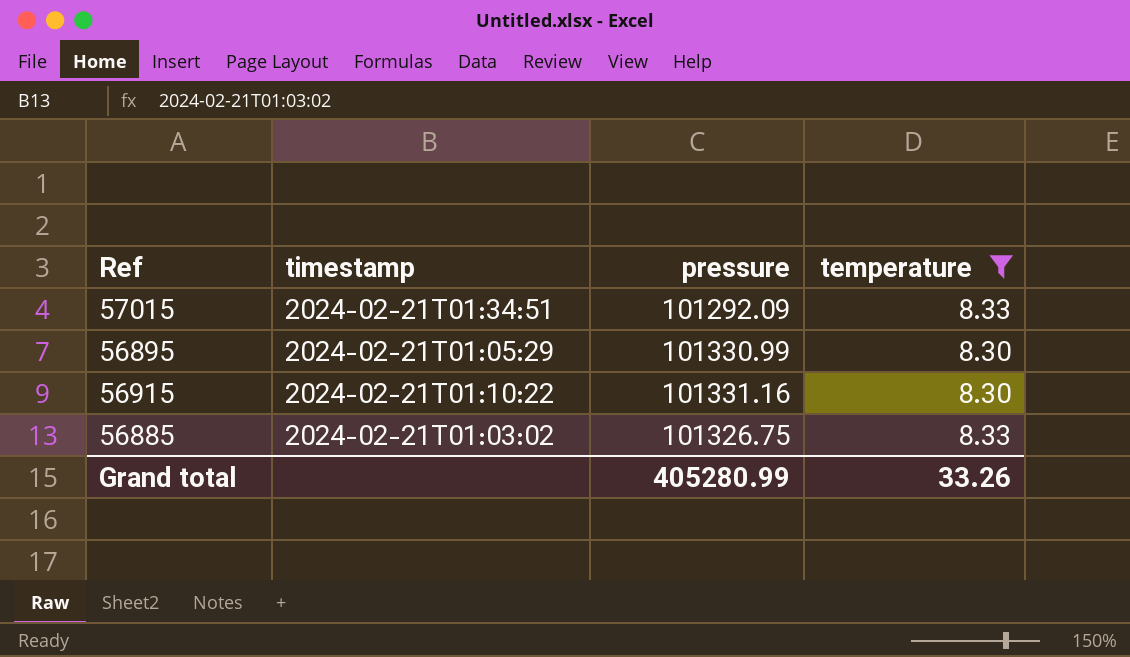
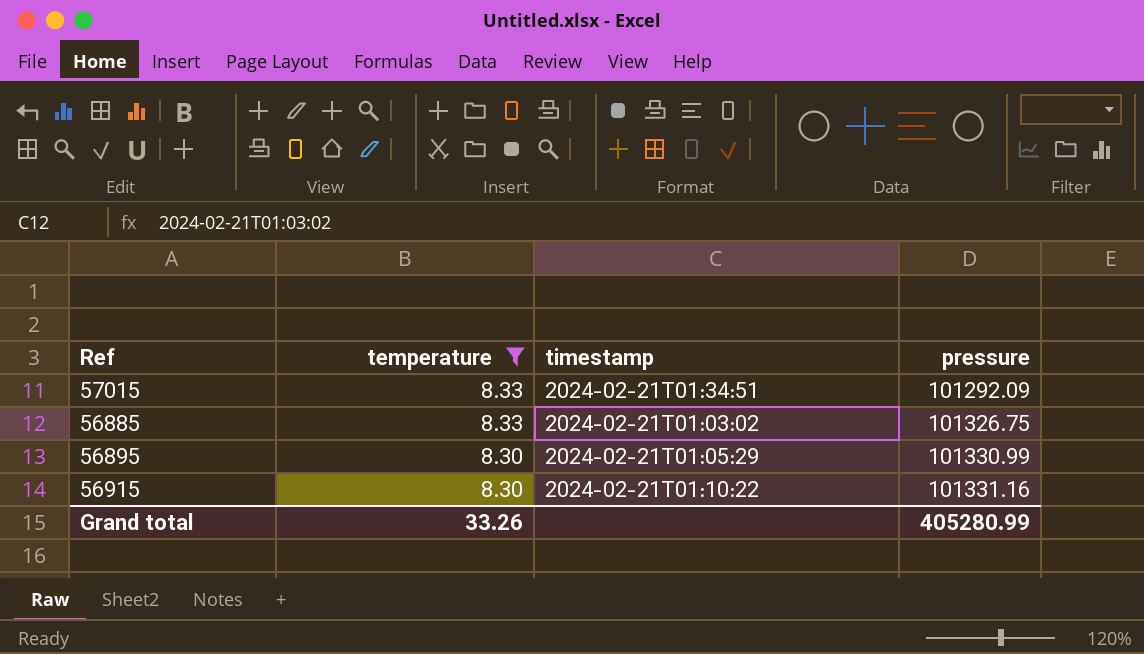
row order: none -> temperature descending
column temperature | position: 4 -> 2

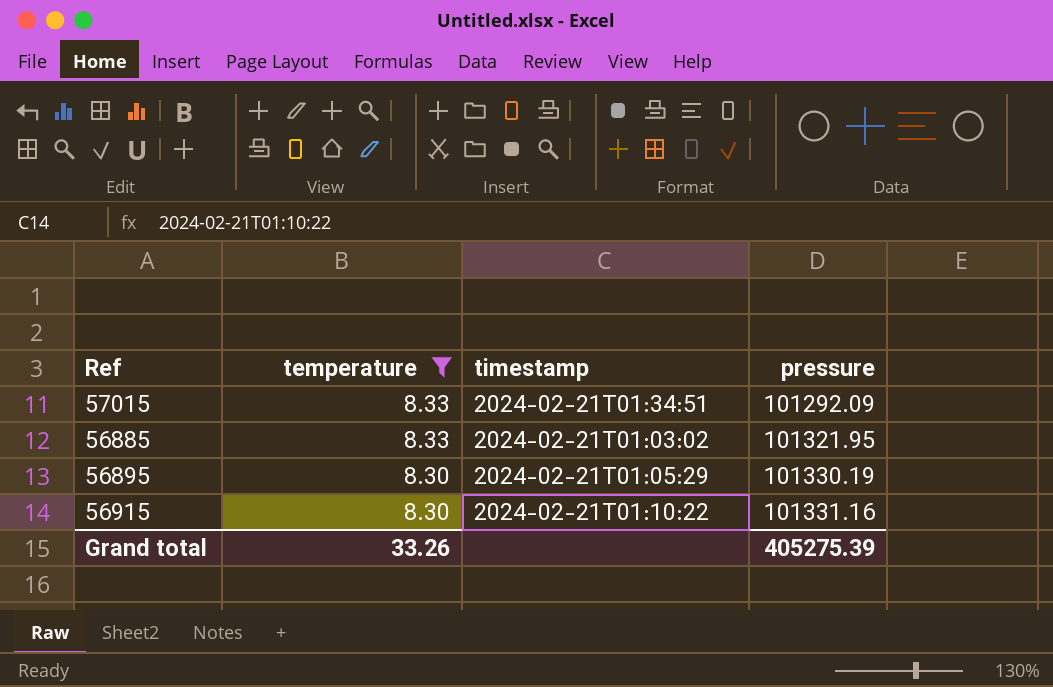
56885 | pressure: 101326.75 -> 101321.95
56895 | pressure: 101330.99 -> 101330.19
Grand total | pressure: 405280.99 -> 405275.39

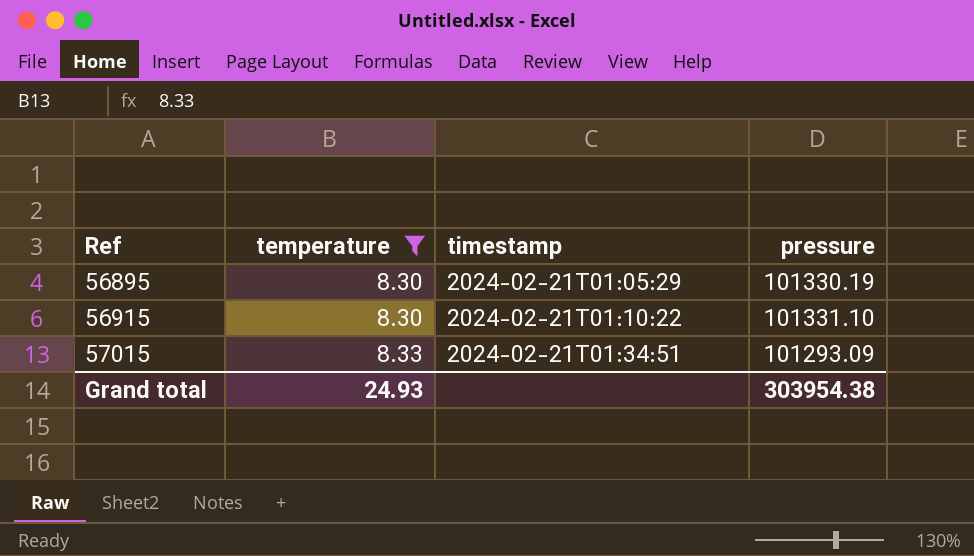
row order: temperature descending -> Ref ascending
row 56885: 8.33 | 2024-02-21T01:03:02 | 101321.95 -> none
56915 | pressure: 101331.16 -> 101331.10
57015 | pressure: 101292.09 -> 101293.09
Grand total | temperature: 33.26 -> 24.93
Grand total | pressure: 405275.39 -> 303954.38

